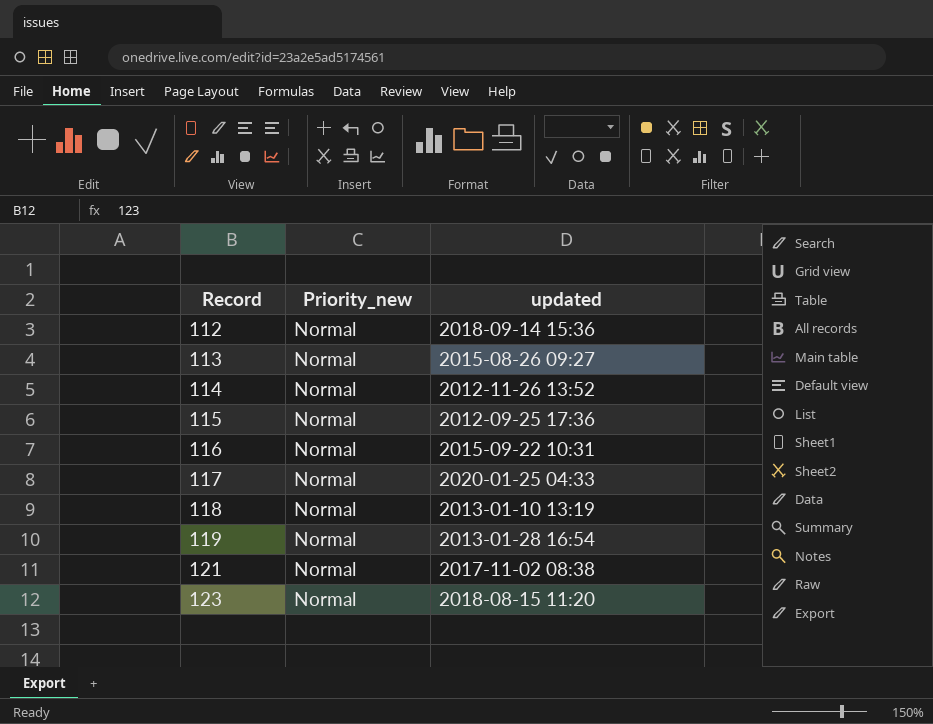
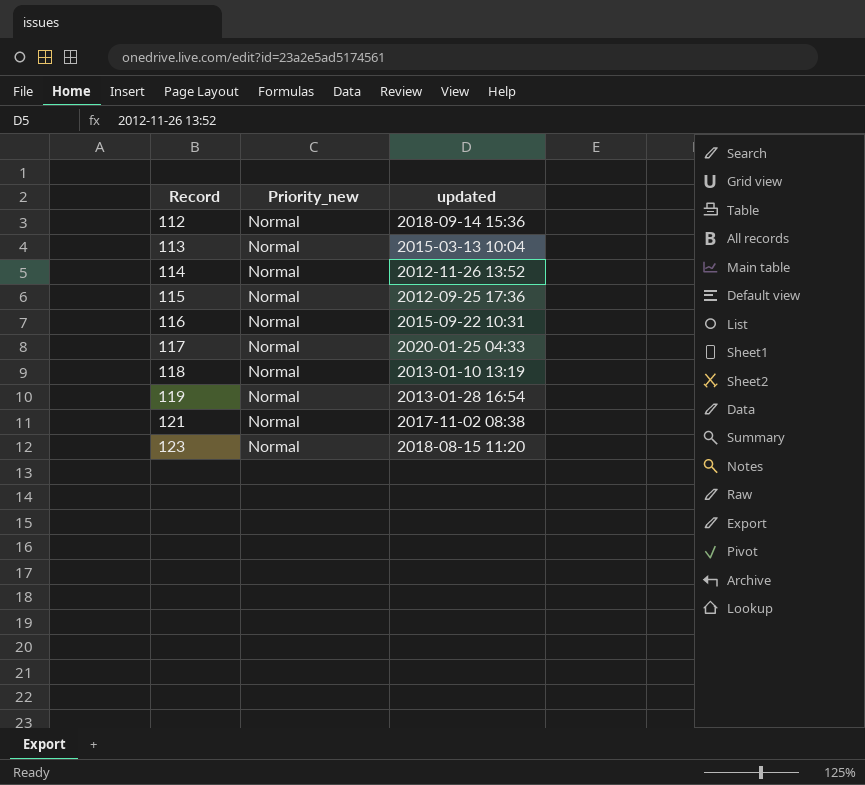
113 | updated: 2015-08-26 09:27 -> 2015-03-13 10:04

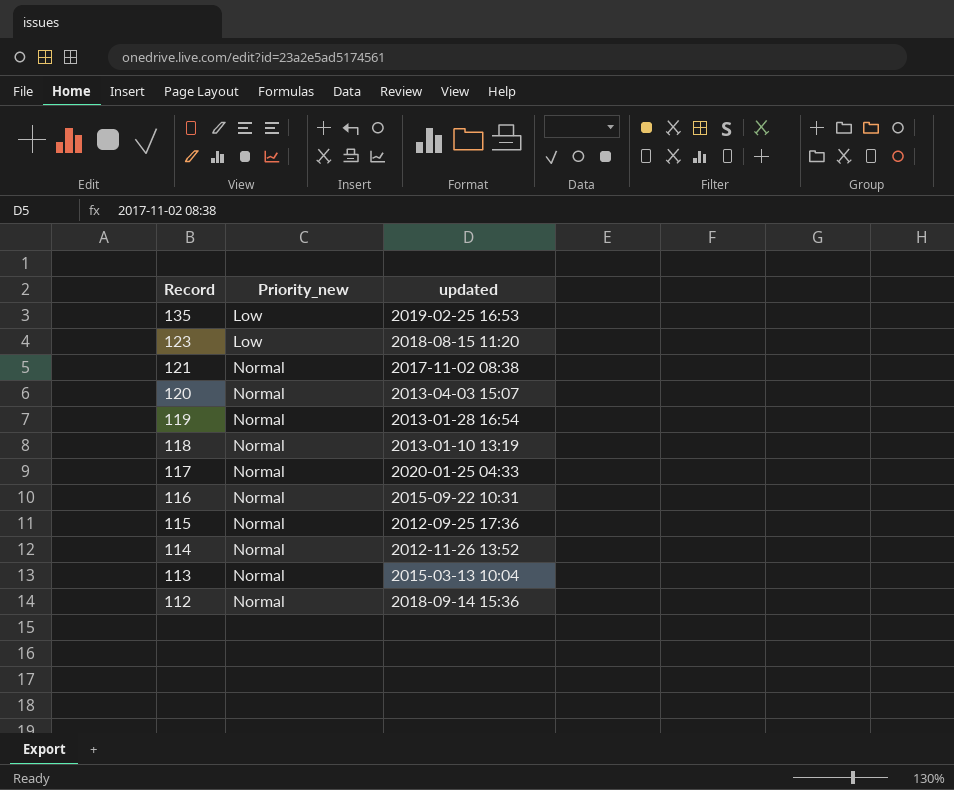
row order: Record ascending -> Record descending
row 135: none -> Low | 2019-02-25 16:53
123 | Priority_new: Normal -> Low
row 120: none -> Normal | 2013-04-03 15:07

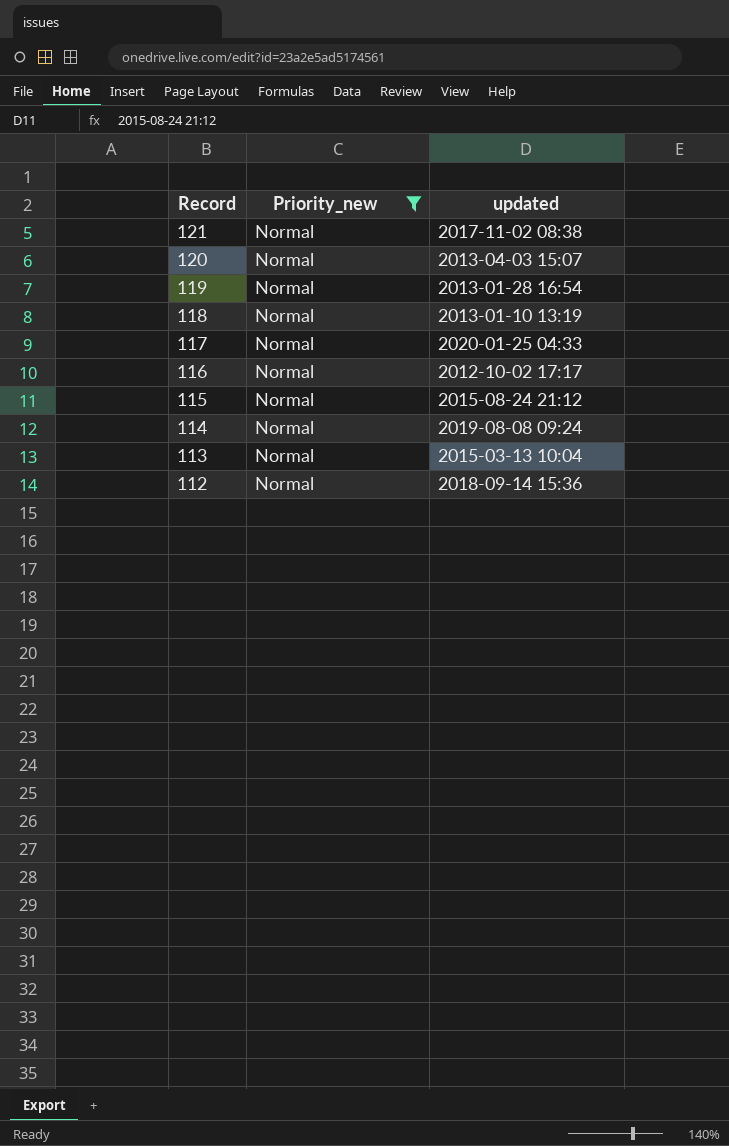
filter: none -> Priority_new = Normal
116 | updated: 2015-09-22 10:31 -> 2012-10-02 17:17
115 | updated: 2012-09-25 17:36 -> 2015-08-24 21:12
114 | updated: 2012-11-26 13:52 -> 2019-08-08 09:24

